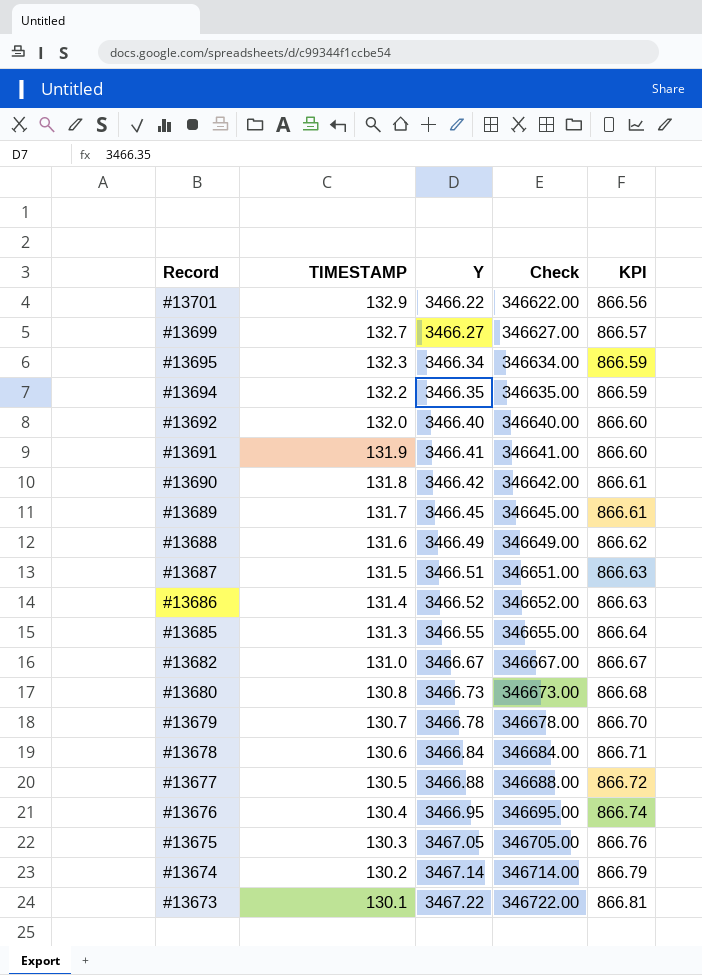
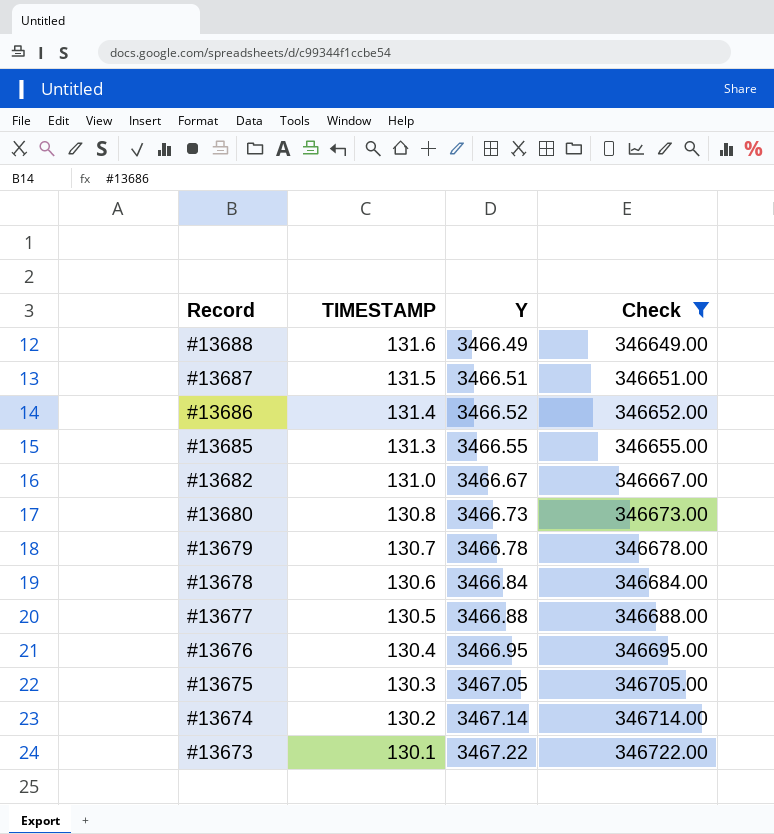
filter: none -> Check >= 346649.00
column KPI | formula: [Y] * 0.25 -> none

